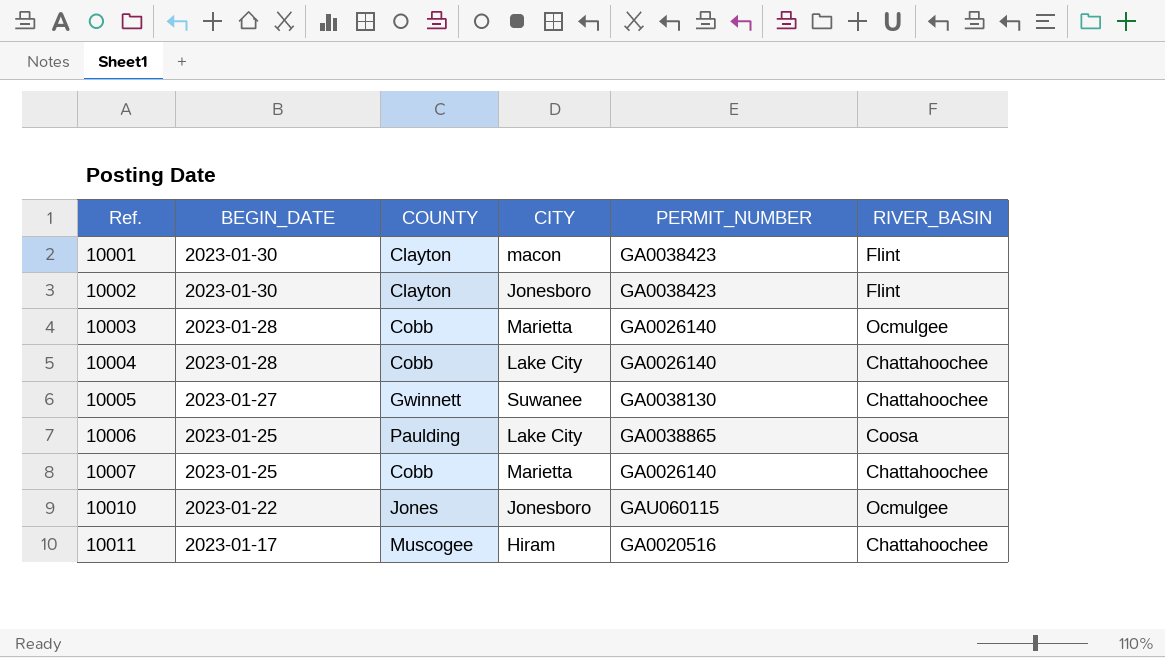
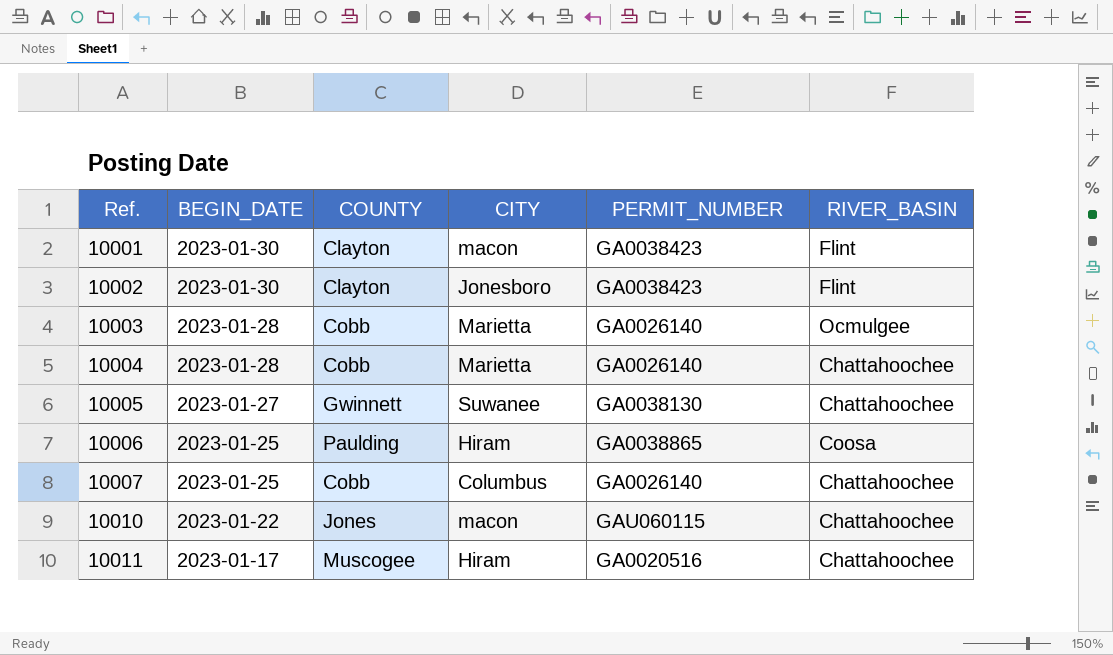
10004 | CITY: Lake City -> Marietta
10006 | CITY: Lake City -> Hiram
10007 | CITY: Marietta -> Columbus
10010 | CITY: Jonesboro -> macon
10010 | RIVER_BASIN: Ocmulgee -> Chattahoochee

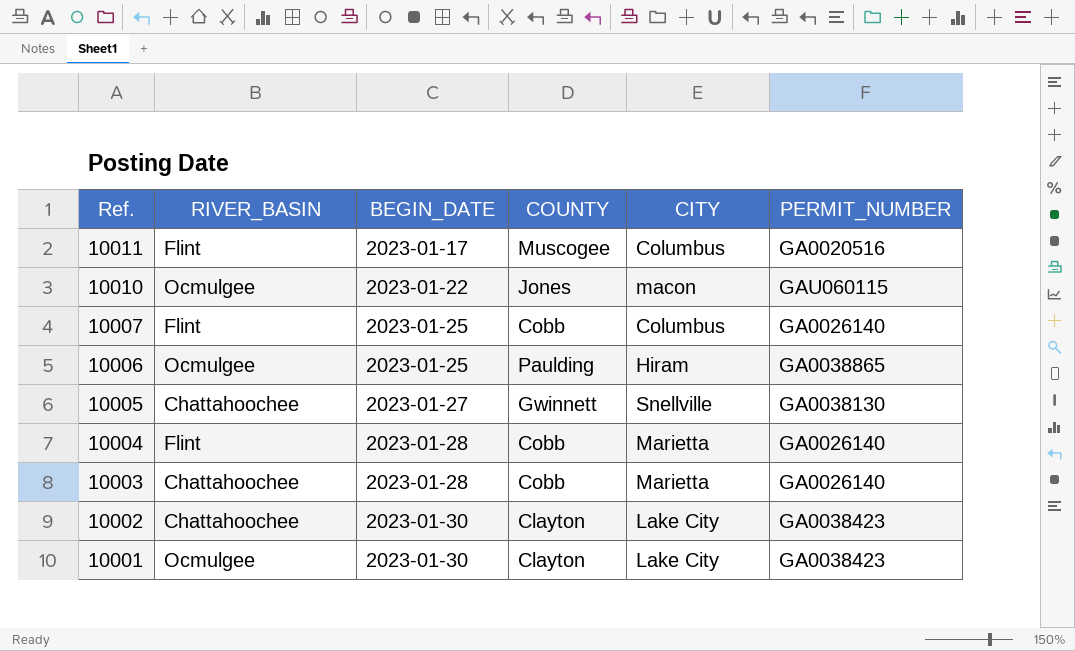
row order: Ref. ascending -> Ref. descending
column RIVER_BASIN | position: 6 -> 2
10011 | RIVER_BASIN: Chattahoochee -> Flint
10011 | CITY: Hiram -> Columbus
10010 | RIVER_BASIN: Chattahoochee -> Ocmulgee
10007 | RIVER_BASIN: Chattahoochee -> Flint
10006 | RIVER_BASIN: Coosa -> Ocmulgee
10005 | CITY: Suwanee -> Snellville
10004 | RIVER_BASIN: Chattahoochee -> Flint
10003 | RIVER_BASIN: Ocmulgee -> Chattahoochee
10002 | RIVER_BASIN: Flint -> Chattahoochee
10002 | CITY: Jonesboro -> Lake City
10001 | RIVER_BASIN: Flint -> Ocmulgee
10001 | CITY: macon -> Lake City

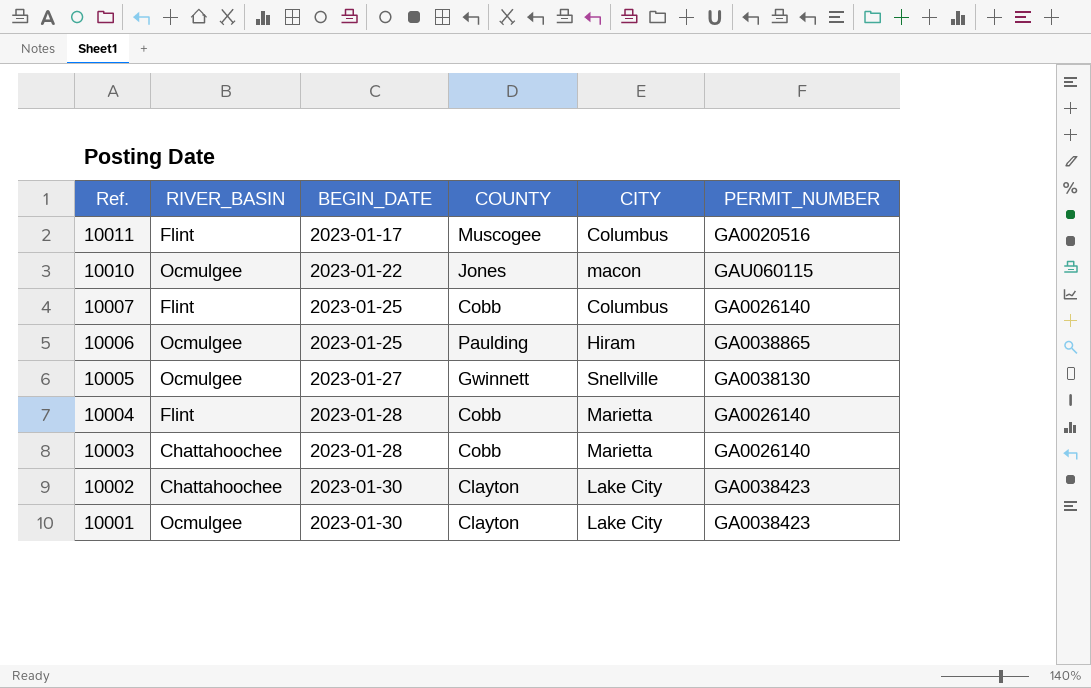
10005 | RIVER_BASIN: Chattahoochee -> Ocmulgee

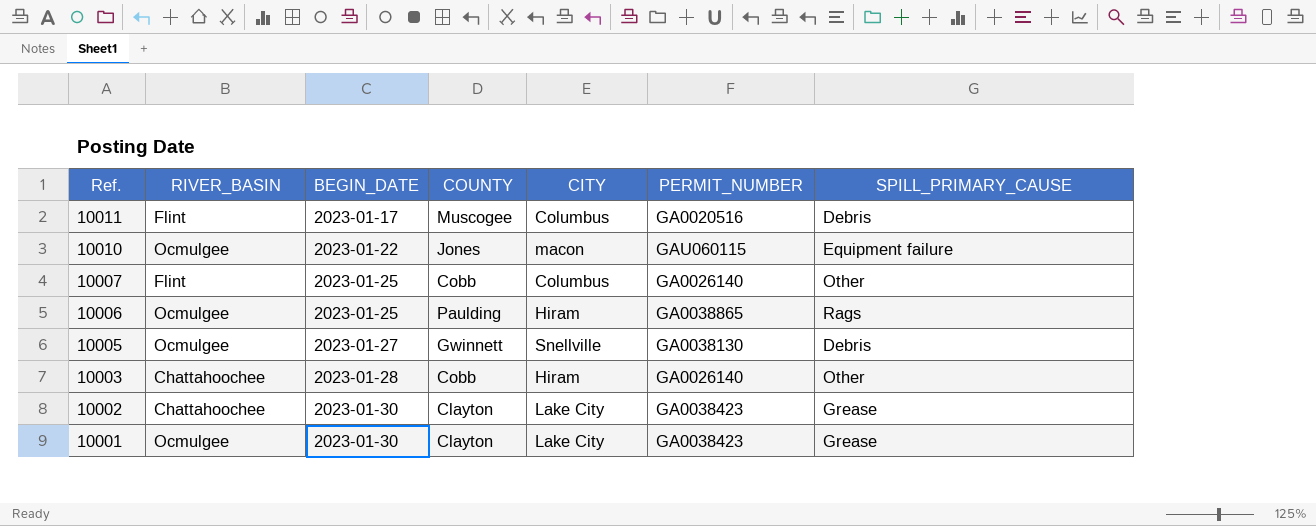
column SPILL_PRIMARY_CAUSE | position: none -> 7
row 10004: Flint | 2023-01-28 | Cobb | Marietta | GA0026140 -> none
10003 | CITY: Marietta -> Hiram

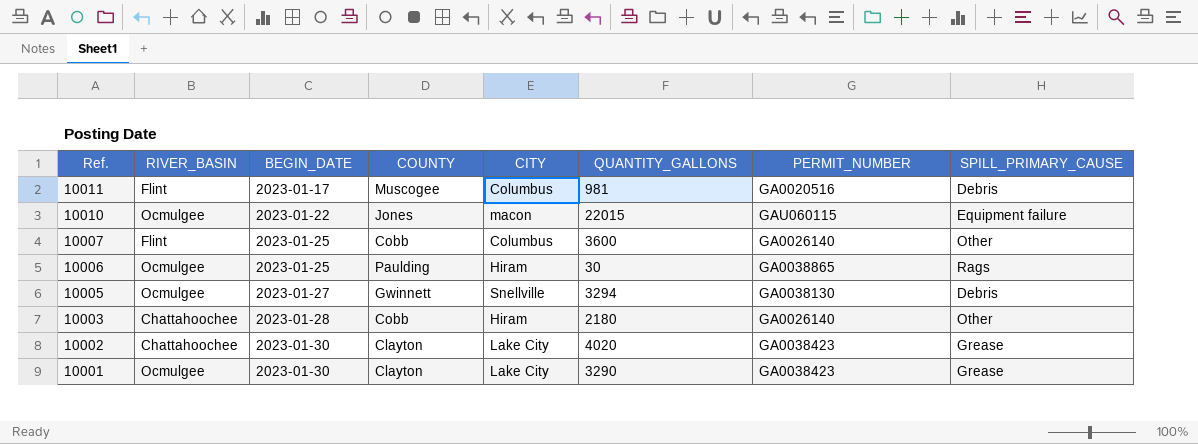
column QUANTITY_GALLONS | position: none -> 6

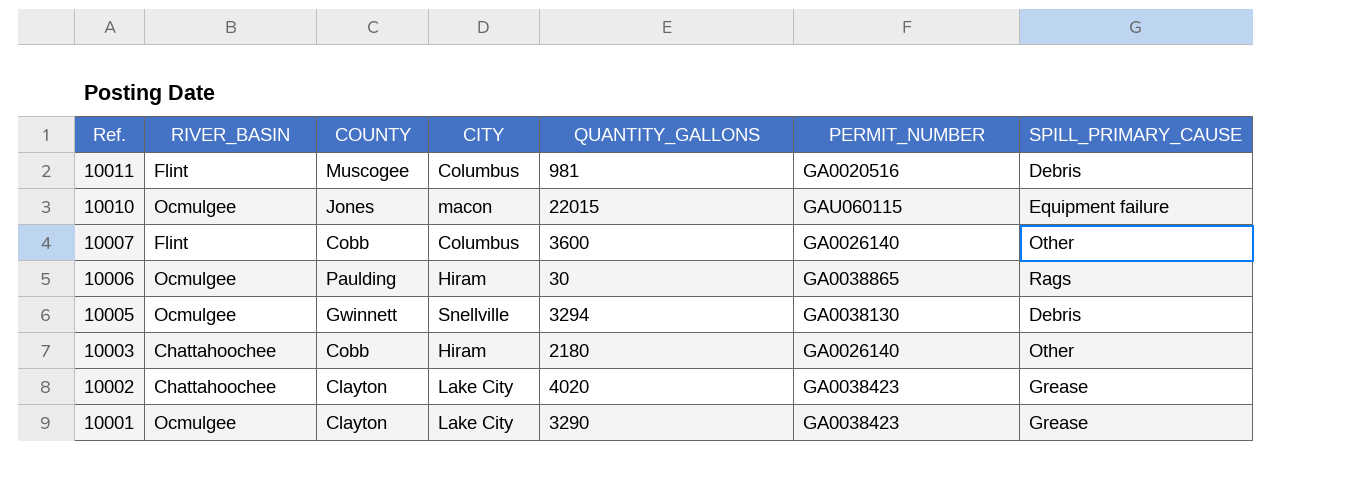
column BEGIN_DATE | position: 3 -> none

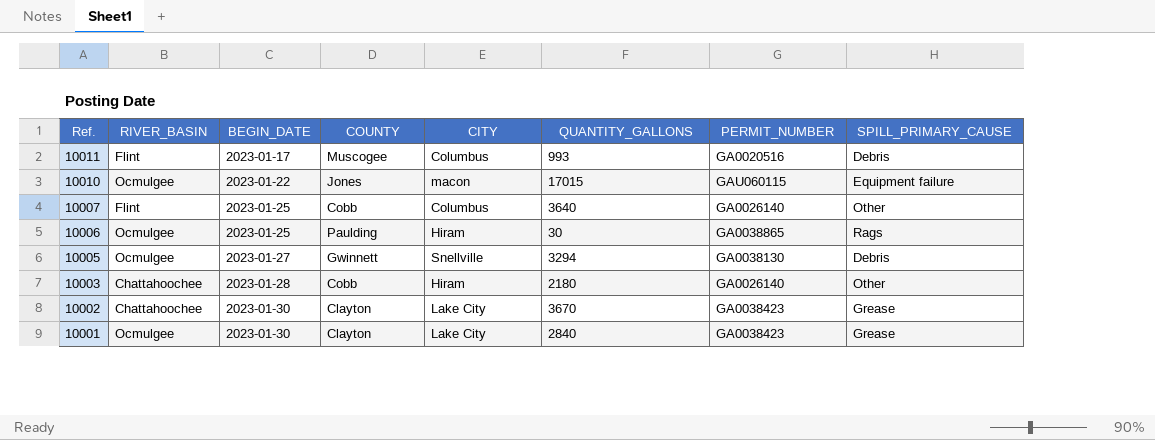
column BEGIN_DATE | position: none -> 3
10011 | QUANTITY_GALLONS: 981 -> 993
10010 | QUANTITY_GALLONS: 22015 -> 17015
10007 | QUANTITY_GALLONS: 3600 -> 3640
10002 | QUANTITY_GALLONS: 4020 -> 3670
10001 | QUANTITY_GALLONS: 3290 -> 2840

